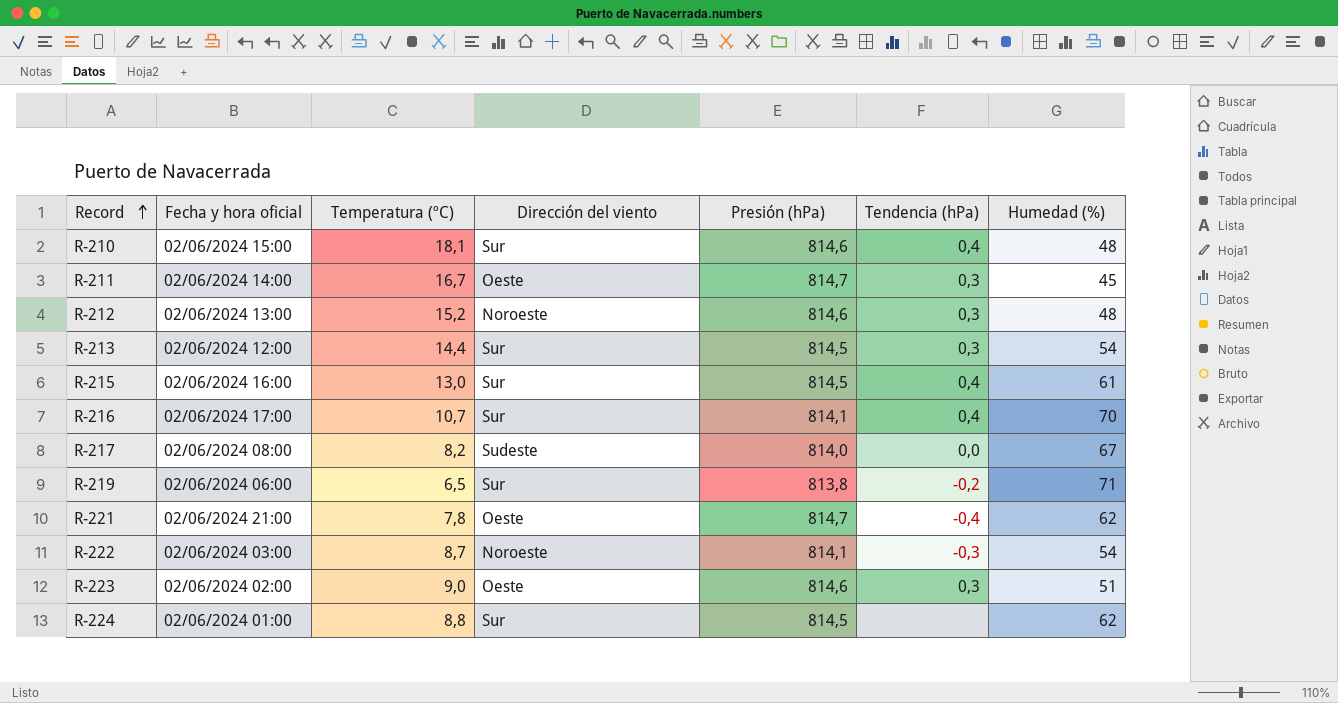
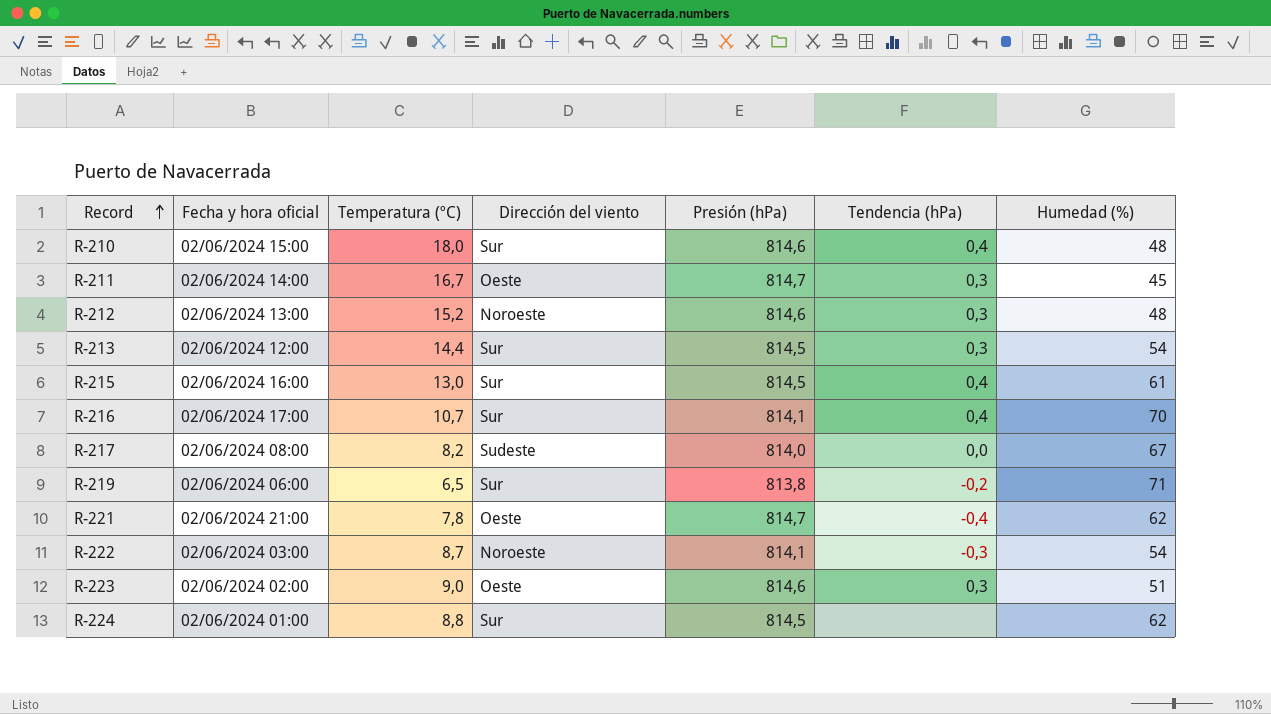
R-210 | Temperatura (ºC): 18,1 -> 18,0

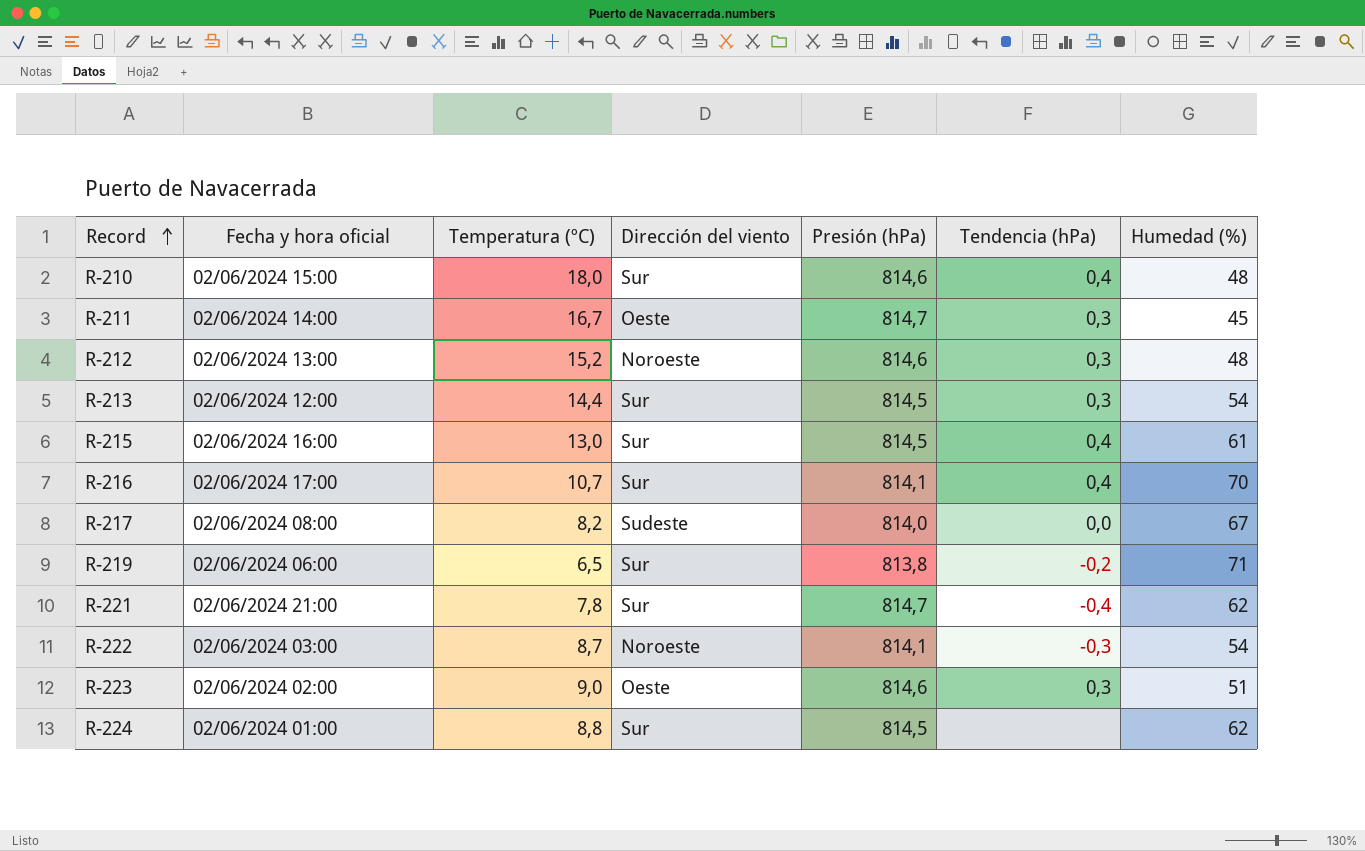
R-221 | Dirección del viento: Oeste -> Sur

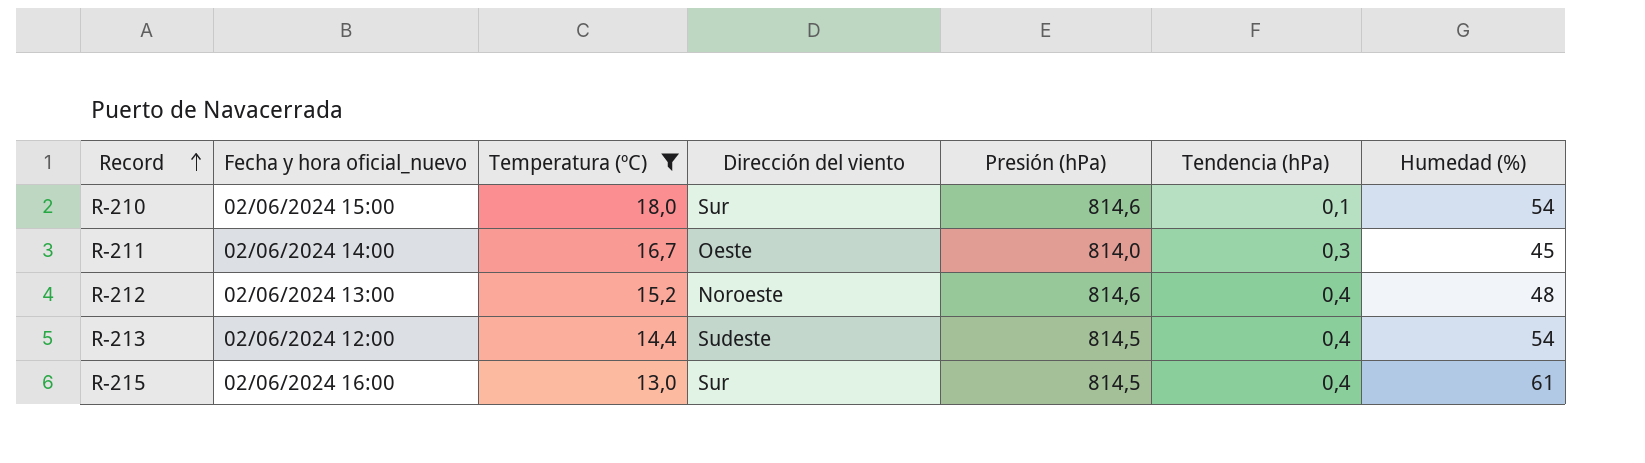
filter: none -> Temperatura (ºC) >= 13,0
column name: Fecha y hora oficial -> Fecha y hora oficial_nuevo
R-210 | Tendencia (hPa): 0,4 -> 0,1
R-210 | Humedad (%): 48 -> 54
R-211 | Presión (hPa): 814,7 -> 814,0
R-212 | Tendencia (hPa): 0,3 -> 0,4
R-213 | Dirección del viento: Sur -> Sudeste
R-213 | Tendencia (hPa): 0,3 -> 0,4

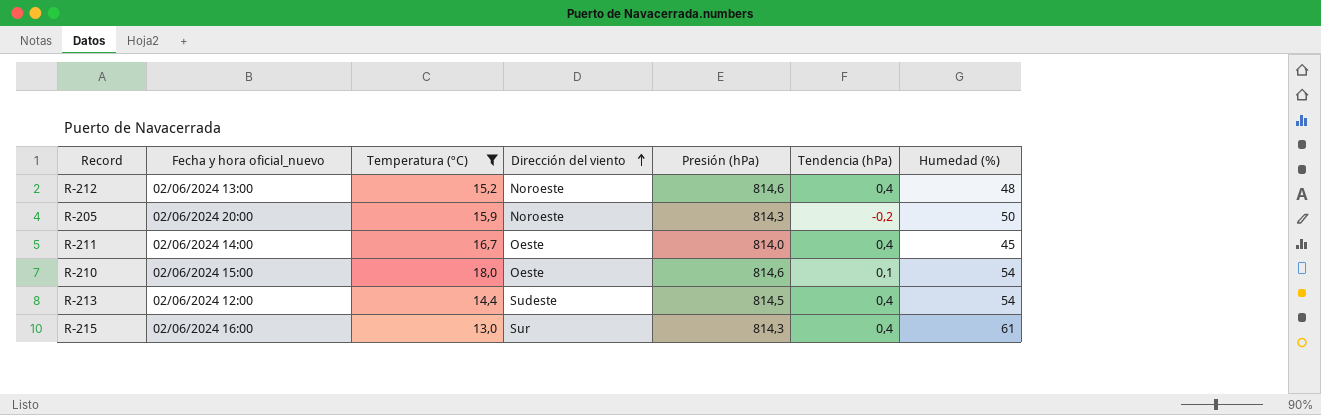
row order: Record ascending -> Dirección del viento ascending
row R-205: none -> 02/06/2024 20:00 | 15,9 | Noroeste | 814,3 | -0,2 | 50
R-211 | Tendencia (hPa): 0,3 -> 0,4
R-210 | Dirección del viento: Sur -> Oeste
R-215 | Presión (hPa): 814,5 -> 814,3

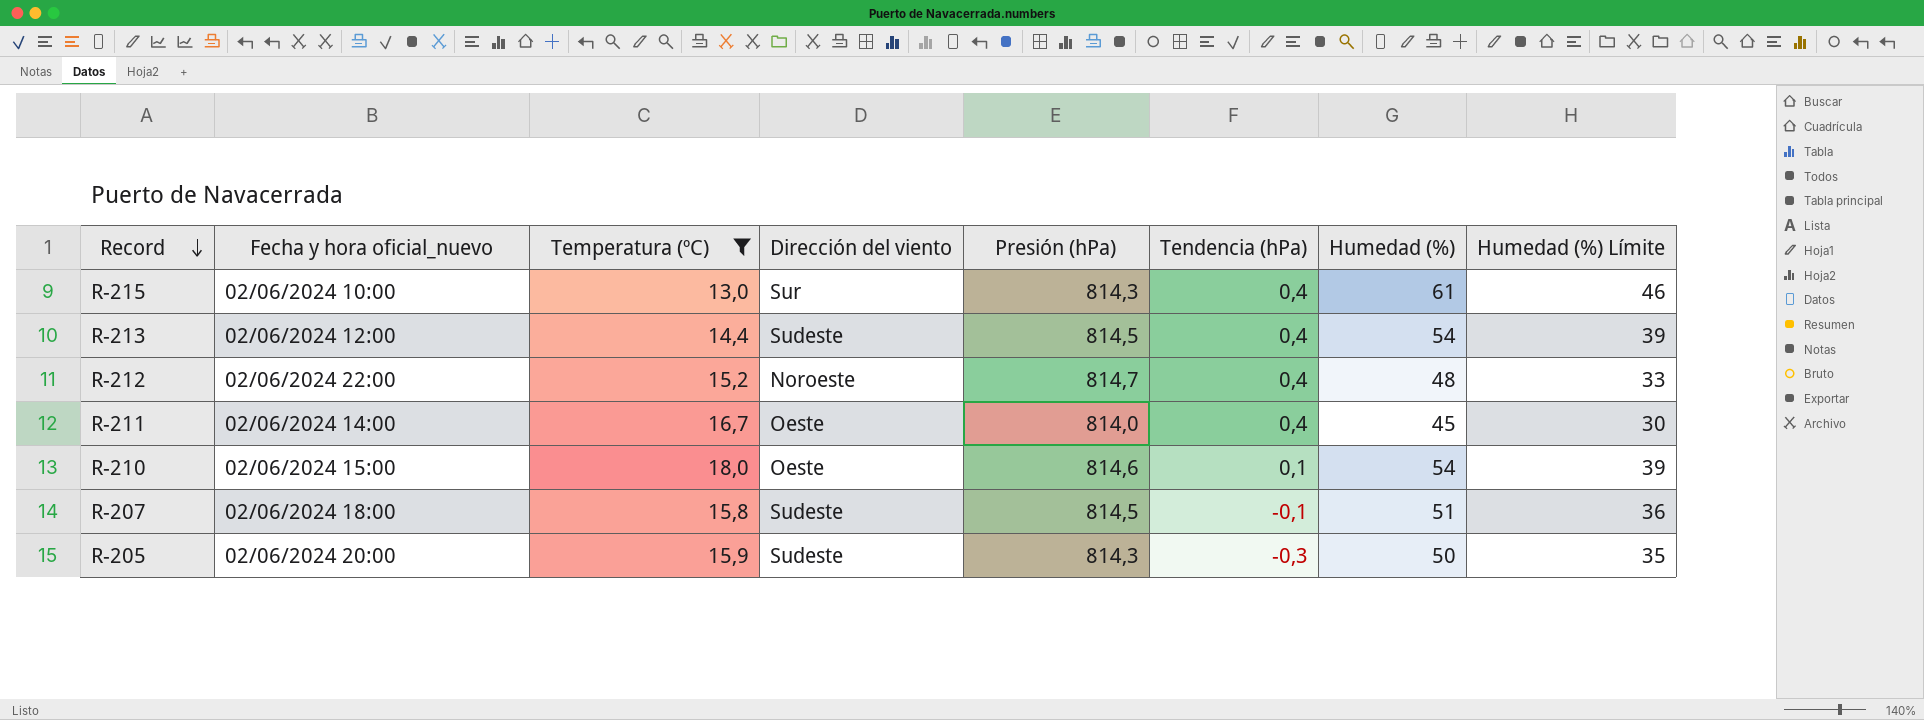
row order: Dirección del viento ascending -> Record descending
column Humedad (%) Límite | formula: none -> [Humedad (%)] - 15
R-215 | Fecha y hora oficial_nuevo: 02/06/2024 16:00 -> 02/06/2024 10:00
R-212 | Fecha y hora oficial_nuevo: 02/06/2024 13:00 -> 02/06/2024 22:00
R-212 | Presión (hPa): 814,6 -> 814,7
row R-207: none -> 02/06/2024 18:00 | 15,8 | Sudeste | 814,5 | -0,1 | 51 | 36
R-205 | Dirección del viento: Noroeste -> Sudeste
R-205 | Tendencia (hPa): -0,2 -> -0,3

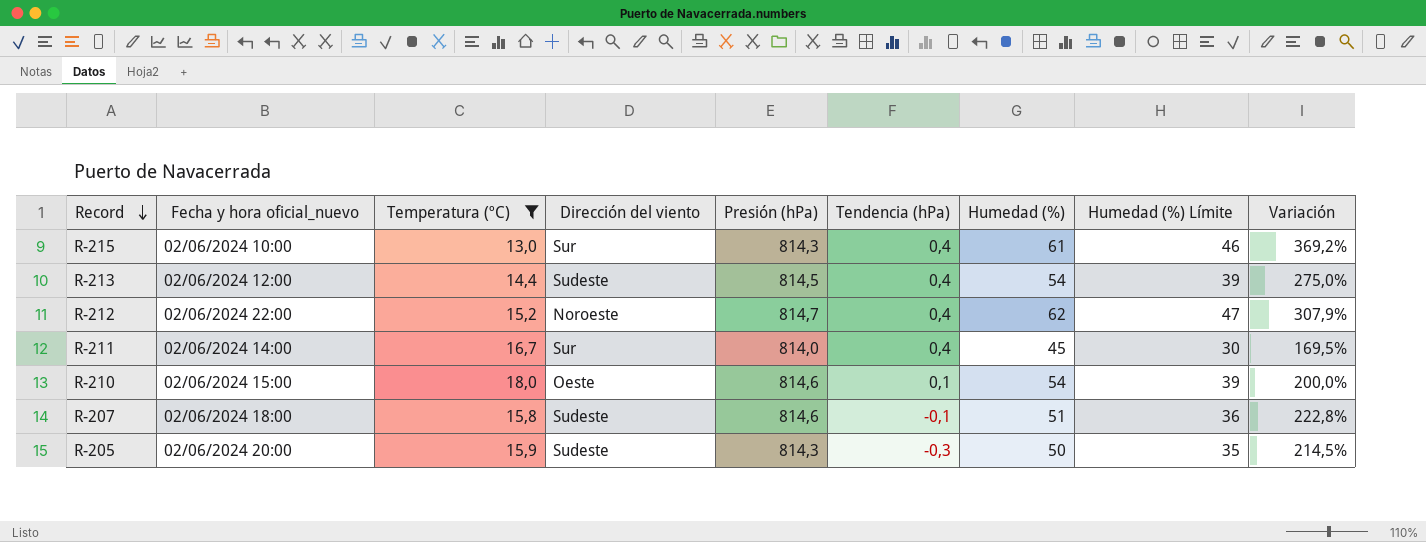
column Variación | formula: none -> ([Humedad (%)] - [Temperatura (ºC)]) / [Temperatura (ºC)]
R-212 | Humedad (%): 48 -> 62
R-212 | Humedad (%) Límite: 33 -> 47
R-211 | Dirección del viento: Oeste -> Sur
R-207 | Presión (hPa): 814,5 -> 814,6

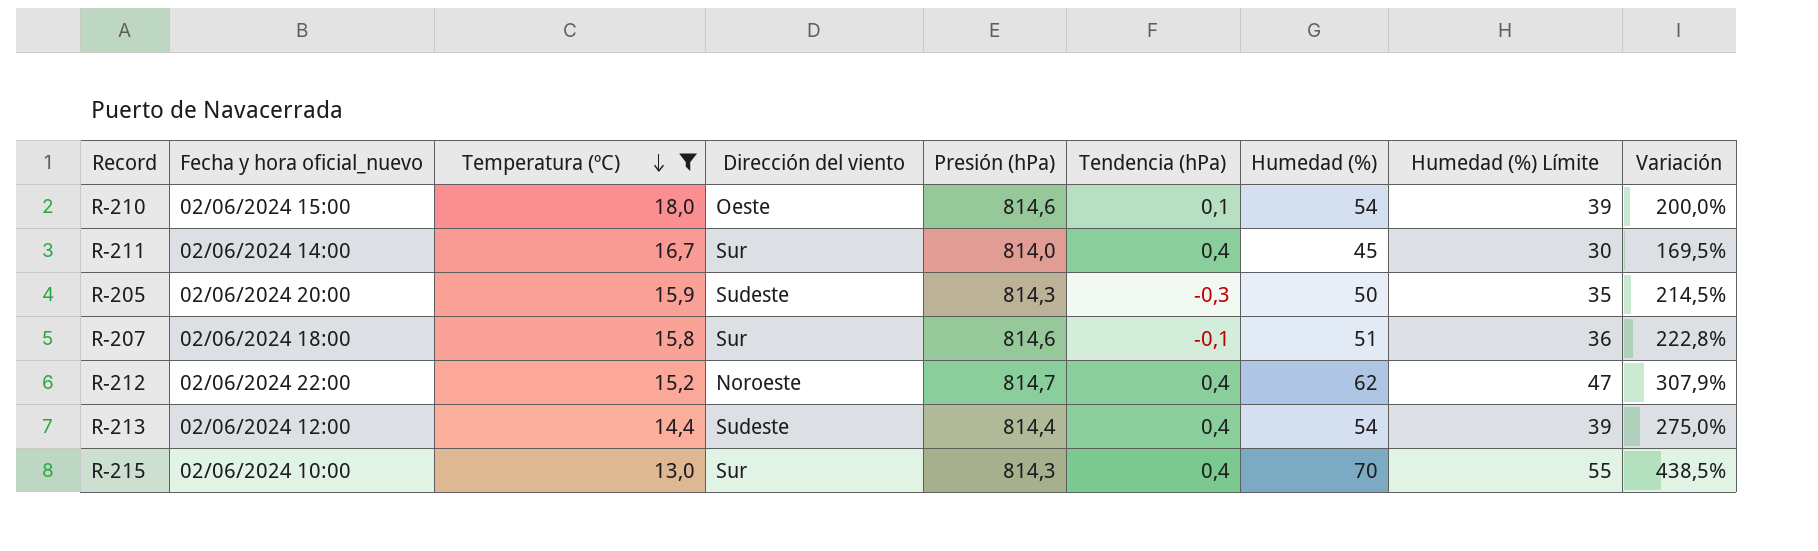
row order: Record descending -> Temperatura (ºC) descending
R-207 | Dirección del viento: Sudeste -> Sur
R-213 | Presión (hPa): 814,5 -> 814,4
R-215 | Humedad (%): 61 -> 70
R-215 | Humedad (%) Límite: 46 -> 55
R-215 | Variación: 369,2% -> 438,5%

